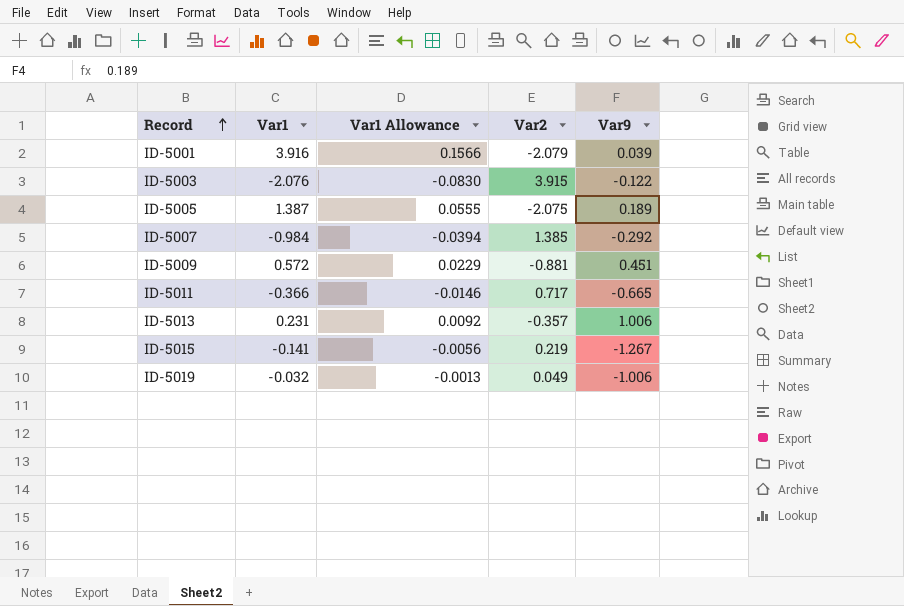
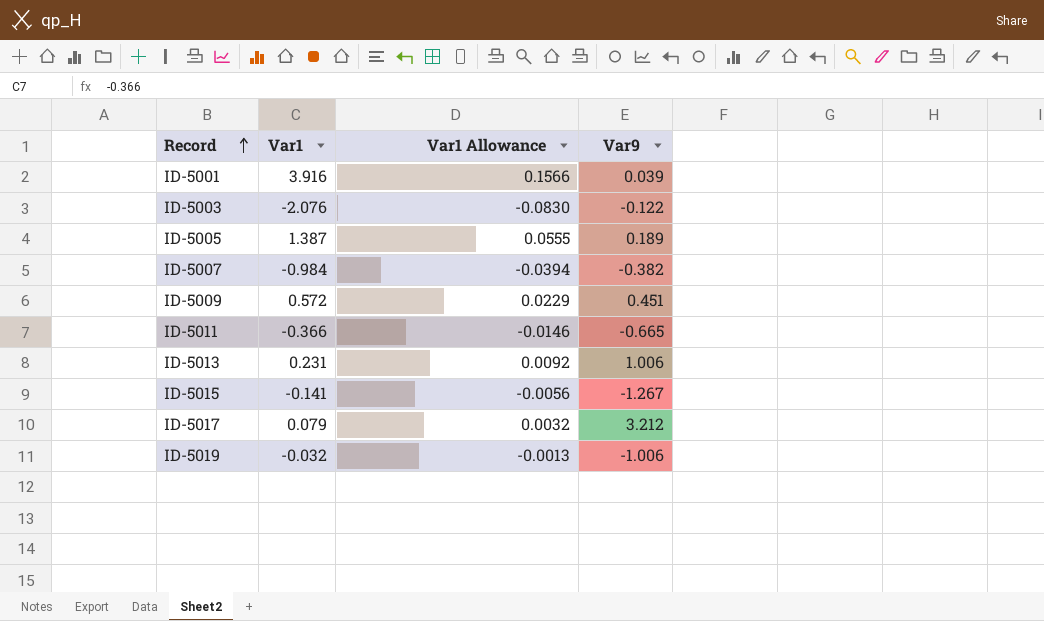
column Var2 | position: 4 -> none
ID-5007 | Var9: -0.292 -> -0.382
row ID-5017: none -> 0.079 | 0.0032 | 3.212

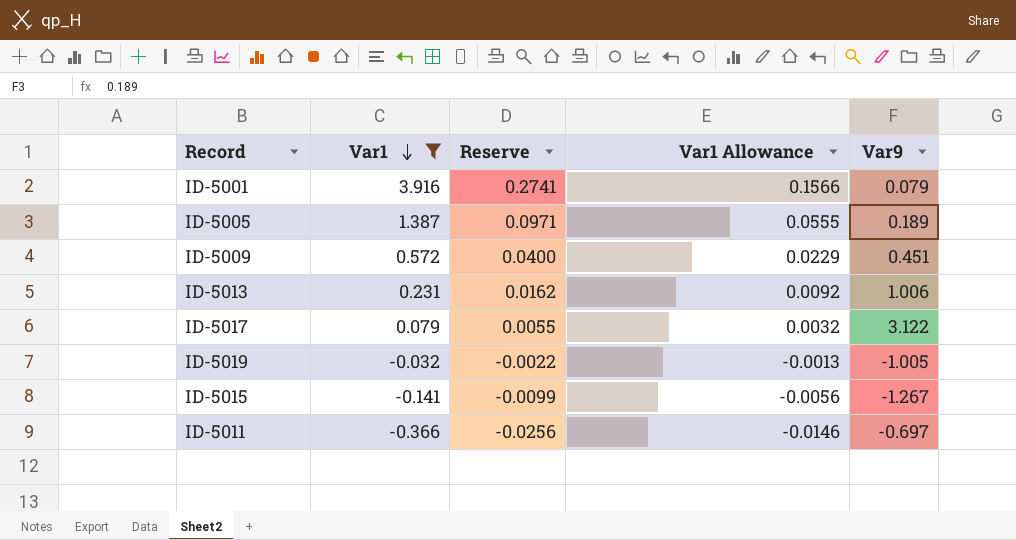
filter: none -> Var1 >= -0.366
row order: Record ascending -> Var1 descending
column Reserve | formula: none -> [Var1] * 0.07
ID-5001 | Var9: 0.039 -> 0.079
ID-5017 | Var9: 3.212 -> 3.122
ID-5019 | Var9: -1.006 -> -1.005
ID-5011 | Var9: -0.665 -> -0.697

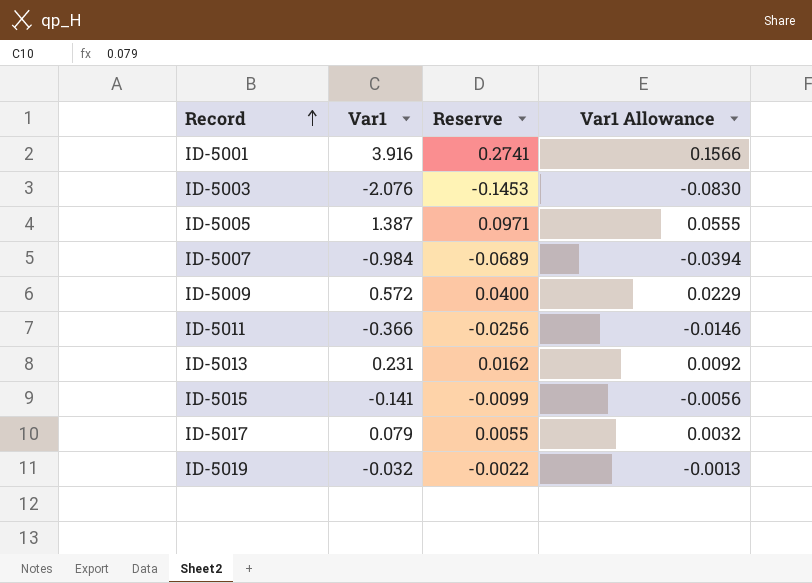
filter: Var1 >= -0.366 -> none
row order: Var1 descending -> Record ascending
column Var9 | position: 5 -> none

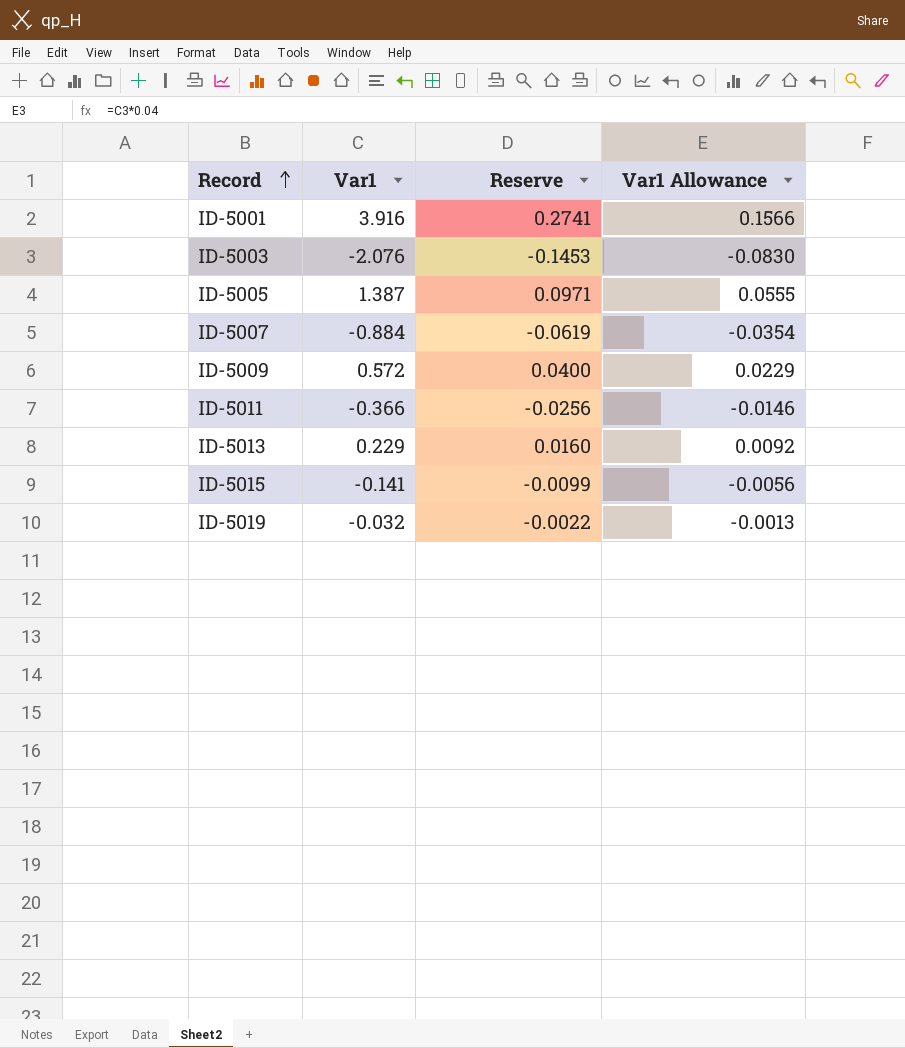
row ID-5017: 0.079 | 0.0055 | 0.0032 -> none
ID-5007 | Var1: -0.984 -> -0.884
ID-5007 | Reserve: -0.0689 -> -0.0619
ID-5007 | Var1 Allowance: -0.0394 -> -0.0354
ID-5013 | Var1: 0.231 -> 0.229
ID-5013 | Reserve: 0.0162 -> 0.0160

